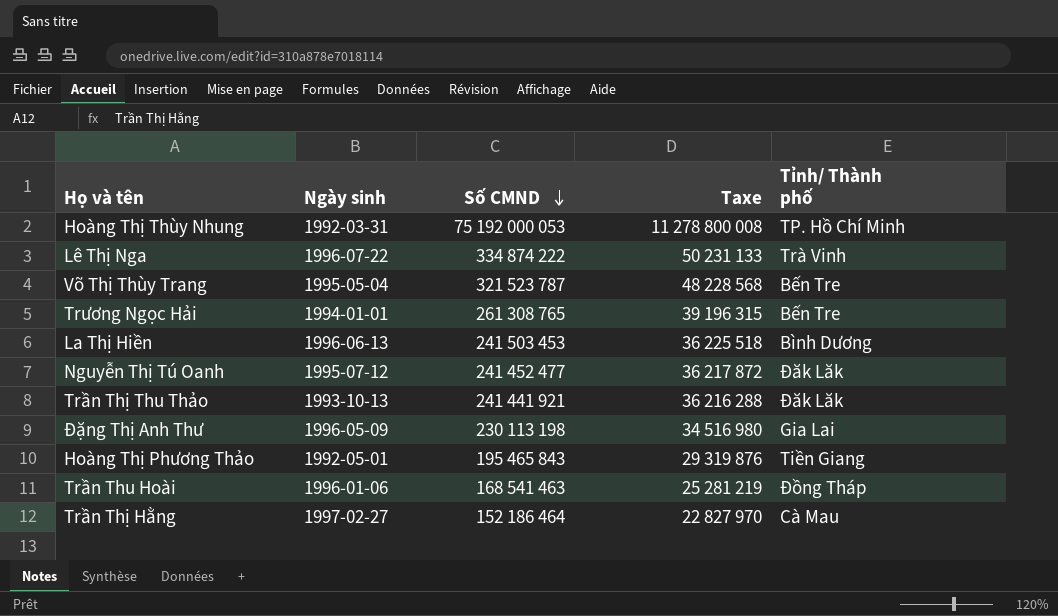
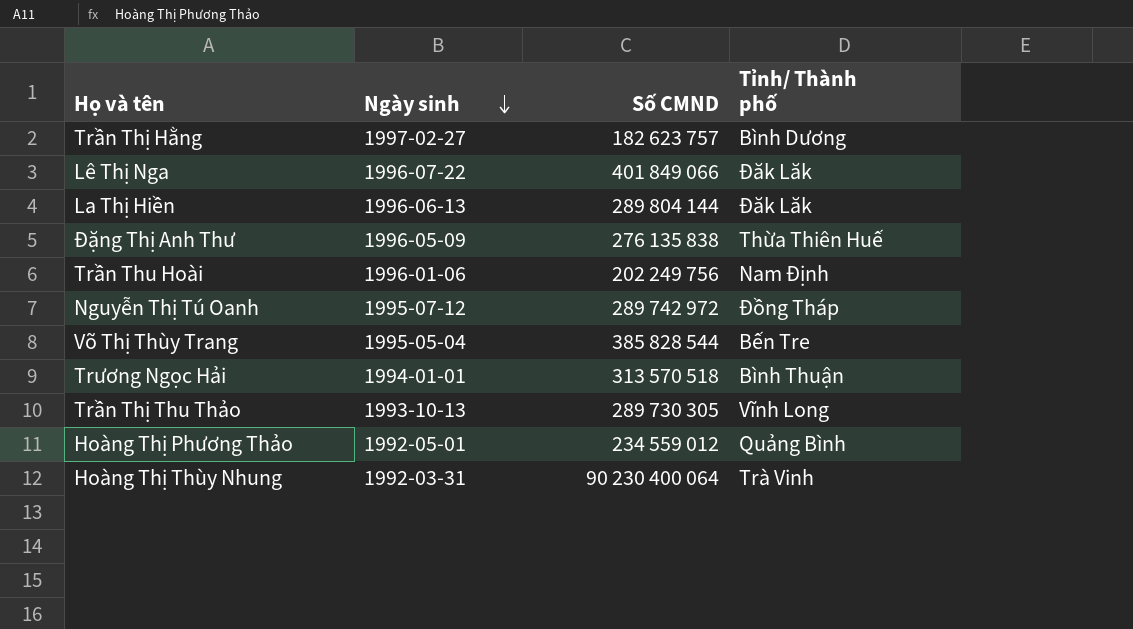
row order: Số CMND descending -> Ngày sinh descending
column Taxe | formula: [Số CMND] * 0,15 -> none
Trần Thị Hằng | Số CMND: 152 186 464 -> 182 623 757
Trần Thị Hằng | Tỉnh/ Thành phố: Cà Mau -> Bình Dương
Lê Thị Nga | Số CMND: 334 874 222 -> 401 849 066
Lê Thị Nga | Tỉnh/ Thành phố: Trà Vinh -> Đăk Lăk
La Thị Hiền | Số CMND: 241 503 453 -> 289 804 144
La Thị Hiền | Tỉnh/ Thành phố: Bình Dương -> Đăk Lăk
Đặng Thị Anh Thư | Số CMND: 230 113 198 -> 276 135 838
Đặng Thị Anh Thư | Tỉnh/ Thành phố: Gia Lai -> Thừa Thiên Huế
Trần Thu Hoài | Số CMND: 168 541 463 -> 202 249 756
Trần Thu Hoài | Tỉnh/ Thành phố: Đồng Tháp -> Nam Định
Nguyễn Thị Tú Oanh | Số CMND: 241 452 477 -> 289 742 972
Nguyễn Thị Tú Oanh | Tỉnh/ Thành phố: Đăk Lăk -> Đồng Tháp
Võ Thị Thùy Trang | Số CMND: 321 523 787 -> 385 828 544
Trương Ngọc Hải | Số CMND: 261 308 765 -> 313 570 518
Trương Ngọc Hải | Tỉnh/ Thành phố: Bến Tre -> Bình Thuận
Trần Thị Thu Thảo | Số CMND: 241 441 921 -> 289 730 305
Trần Thị Thu Thảo | Tỉnh/ Thành phố: Đăk Lăk -> Vĩnh Long
Hoàng Thị Phương Thảo | Số CMND: 195 465 843 -> 234 559 012
Hoàng Thị Phương Thảo | Tỉnh/ Thành phố: Tiền Giang -> Quảng Bình
Hoàng Thị Thùy Nhung | Số CMND: 75 192 000 053 -> 90 230 400 064
Hoàng Thị Thùy Nhung | Tỉnh/ Thành phố: TP. Hồ Chí Minh -> Trà Vinh

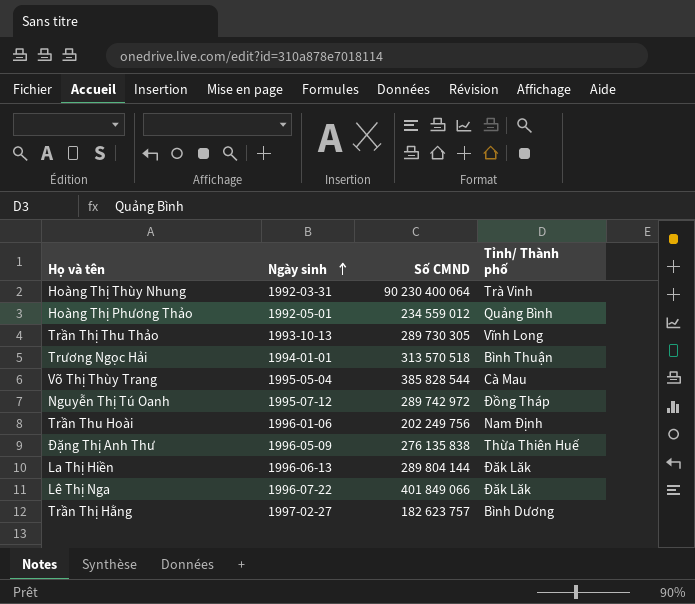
row order: Ngày sinh descending -> Ngày sinh ascending
Võ Thị Thùy Trang | Tỉnh/ Thành phố: Bến Tre -> Cà Mau

